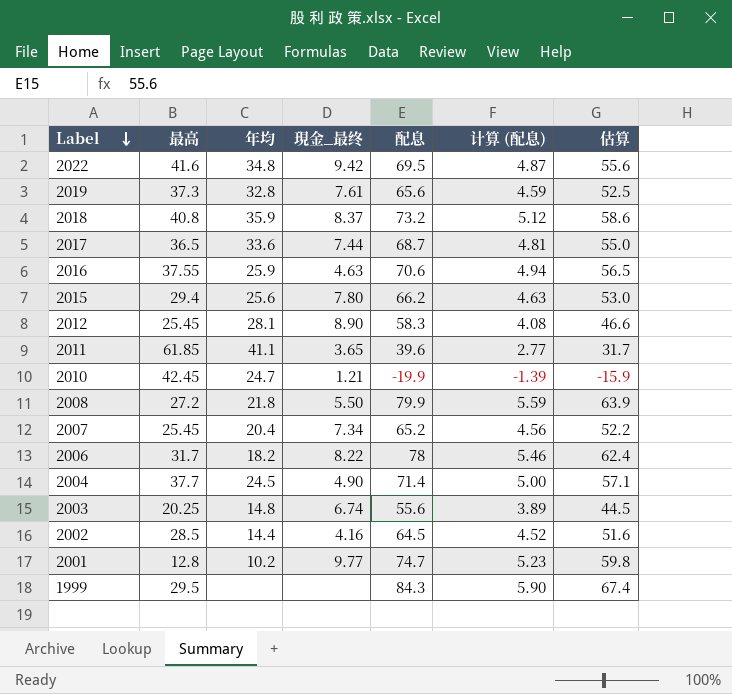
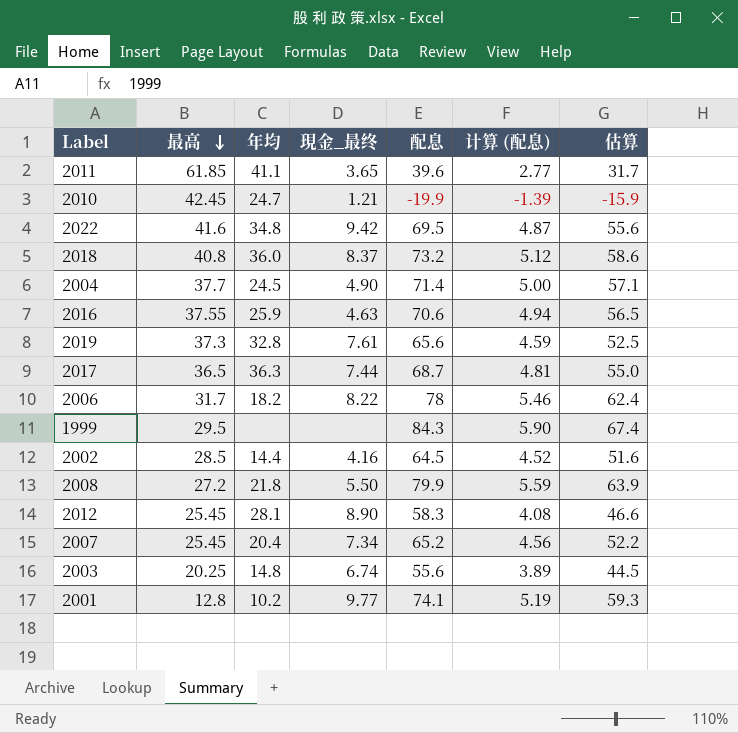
row order: Label descending -> 最高 descending
row 2015: 29.4 | 25.6 | 7.80 | 66.2 | 4.63 | 53.0 -> none
2018 | 年均: 35.9 -> 36.0
2017 | 年均: 33.6 -> 36.3
2001 | 配息: 74.7 -> 74.1
2001 | 计算 (配息): 5.23 -> 5.19
2001 | 估算: 59.8 -> 59.3

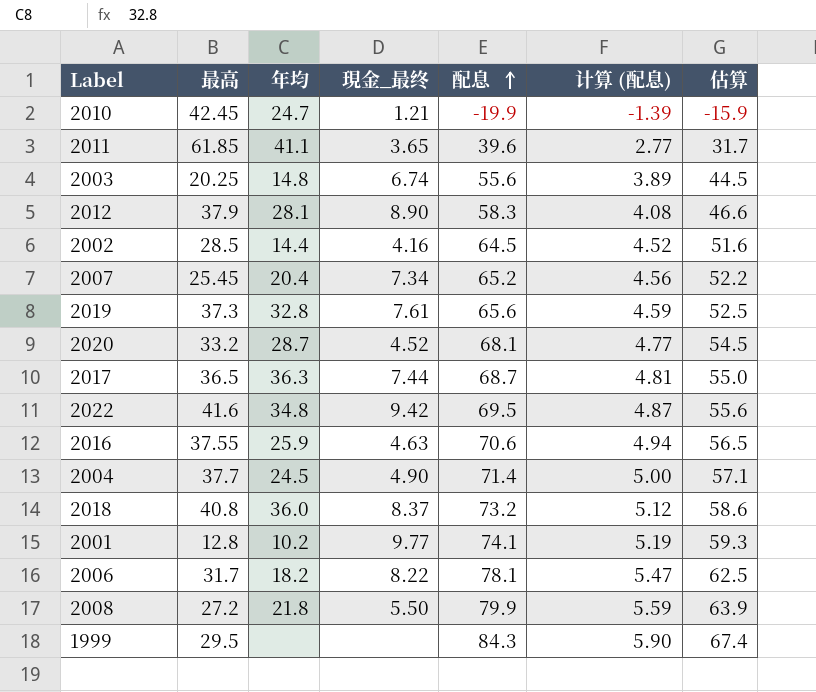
row order: 最高 descending -> 配息 ascending
2012 | 最高: 25.45 -> 37.9
row 2020: none -> 33.2 | 28.7 | 4.52 | 68.1 | 4.77 | 54.5
2006 | 配息: 78 -> 78.1
2006 | 计算 (配息): 5.46 -> 5.47
2006 | 估算: 62.4 -> 62.5

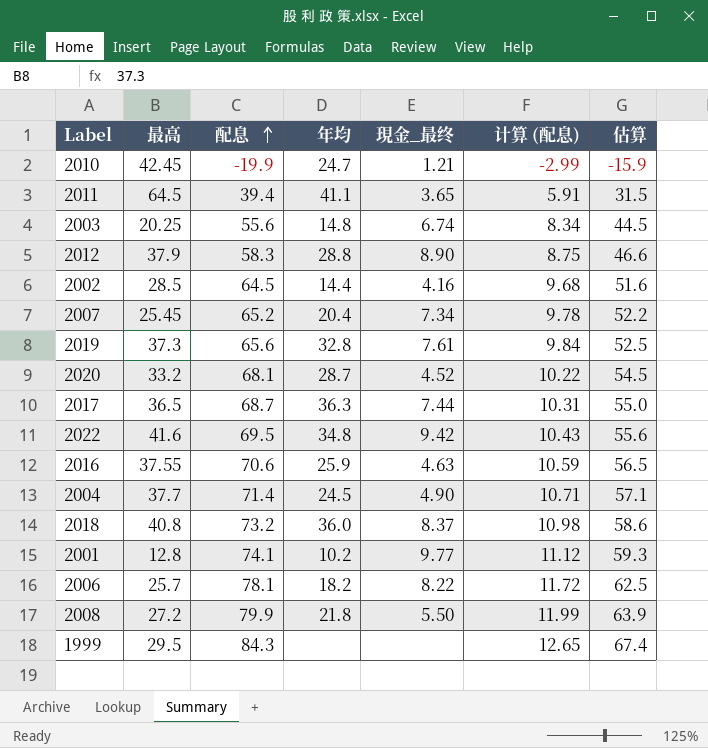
column 配息 | position: 5 -> 3
column 计算 (配息) | formula: [配息] * 0.07 -> [配息] * 0.15
2011 | 最高: 61.85 -> 64.5
2011 | 配息: 39.6 -> 39.4
2011 | 估算: 31.7 -> 31.5
2012 | 年均: 28.1 -> 28.8
2006 | 最高: 31.7 -> 25.7

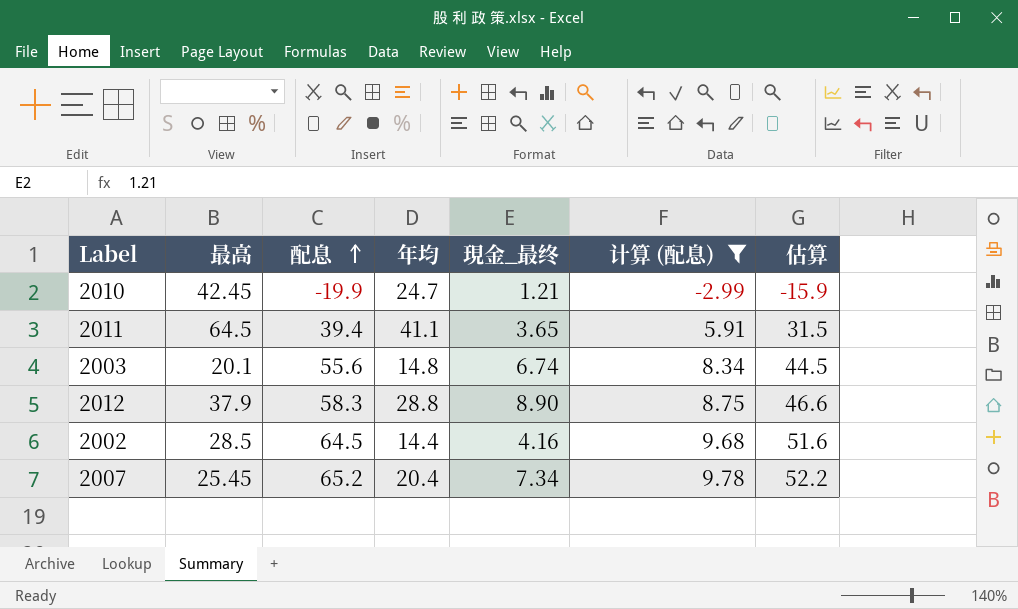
filter: none -> 计算 (配息) <= 9.78
2003 | 最高: 20.25 -> 20.1

